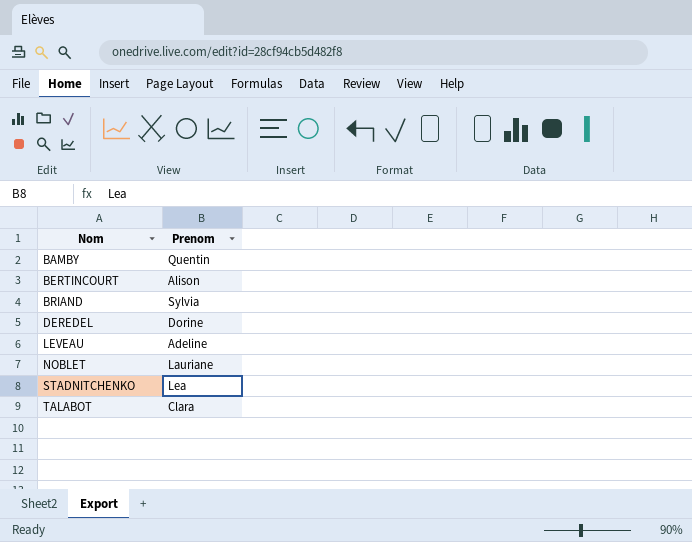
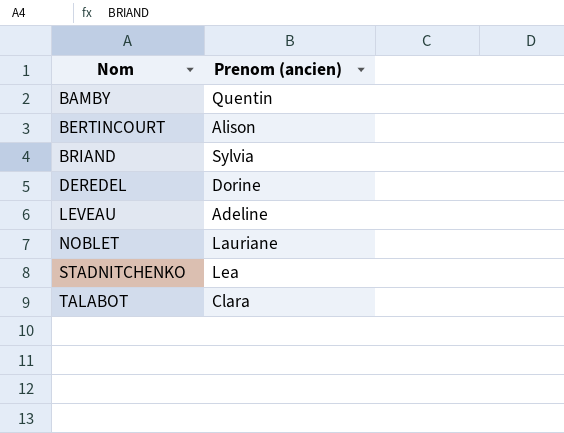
column name: Prenom -> Prenom (ancien)

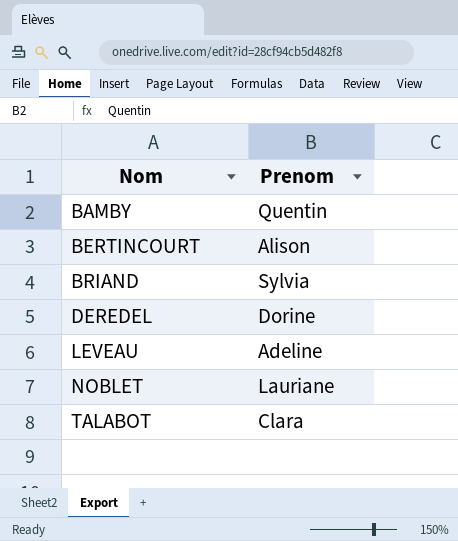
column name: Prenom (ancien) -> Prenom
row STADNITCHENKO: Lea -> none

